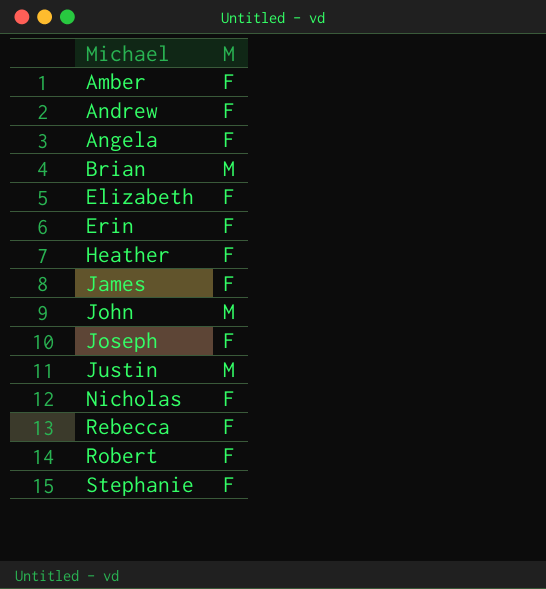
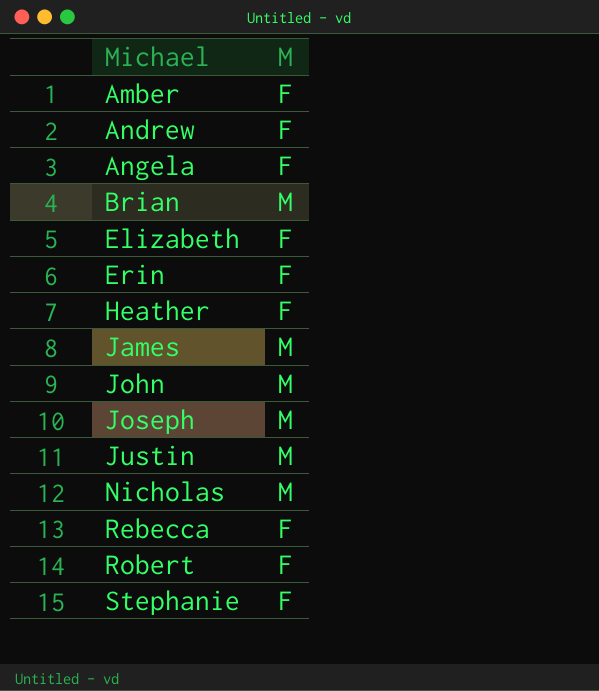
James | M: F -> M
Joseph | M: F -> M
Nicholas | M: F -> M

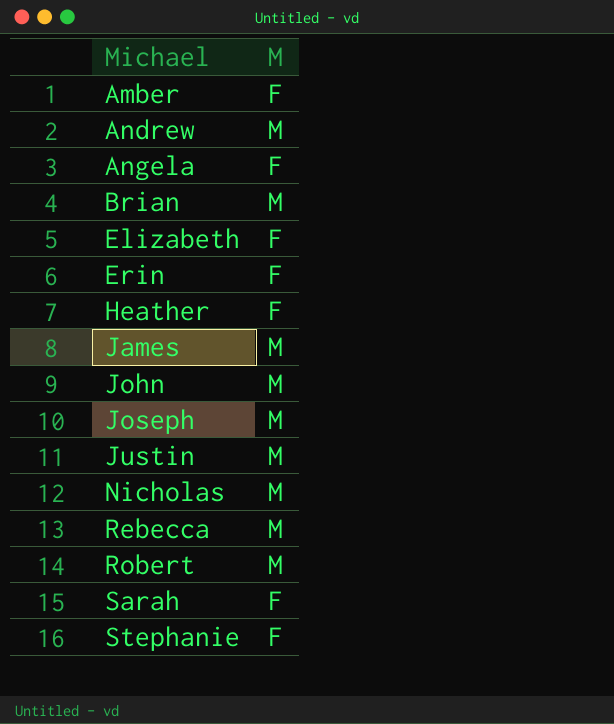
Andrew | M: F -> M
Rebecca | M: F -> M
Robert | M: F -> M
row Sarah: none -> F

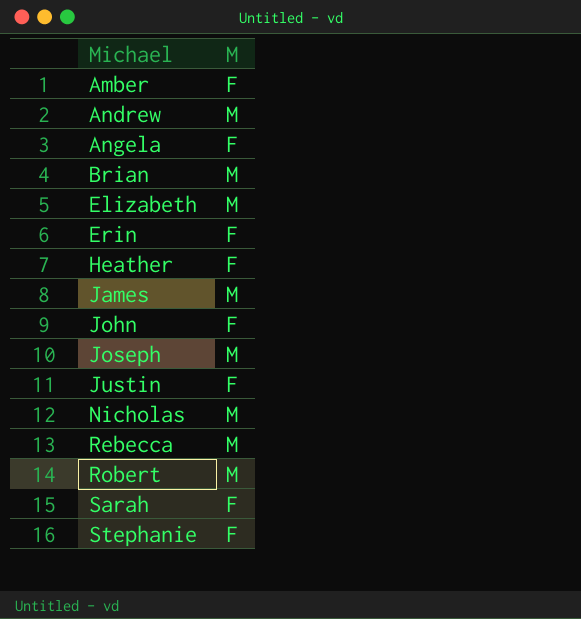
Elizabeth | M: F -> M
John | M: M -> F
Justin | M: M -> F

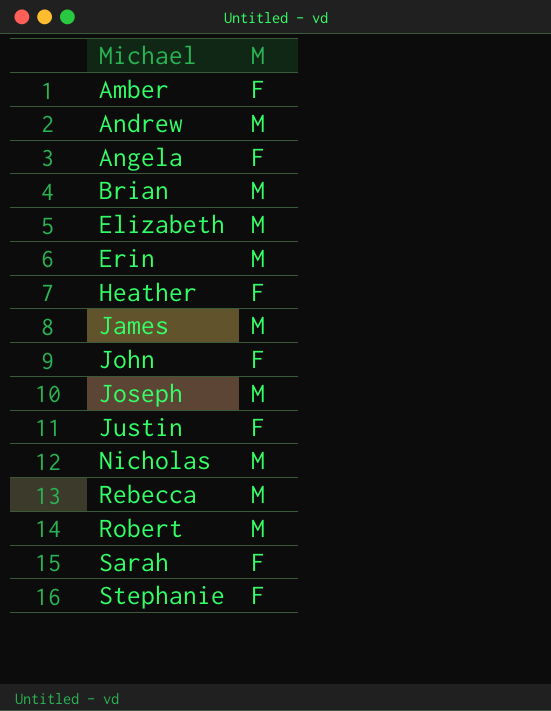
Erin | M: F -> M

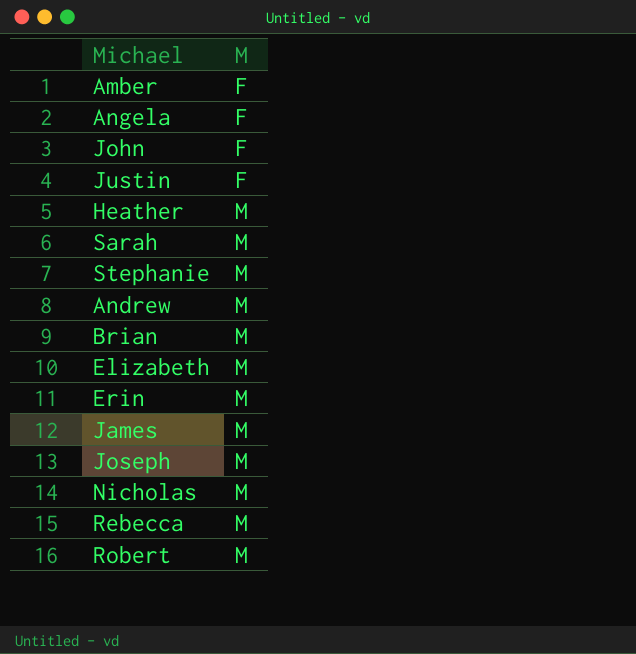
row order: Michael ascending -> M ascending
Heather | M: F -> M
Sarah | M: F -> M
Stephanie | M: F -> M

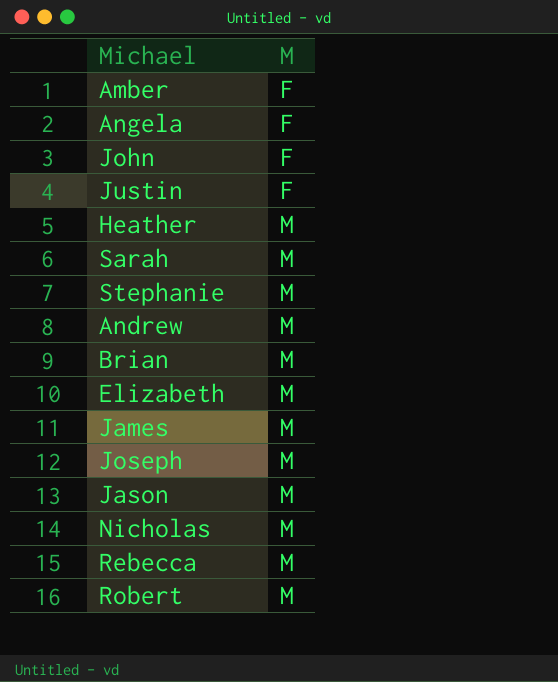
row Erin: M -> none
row Jason: none -> M

